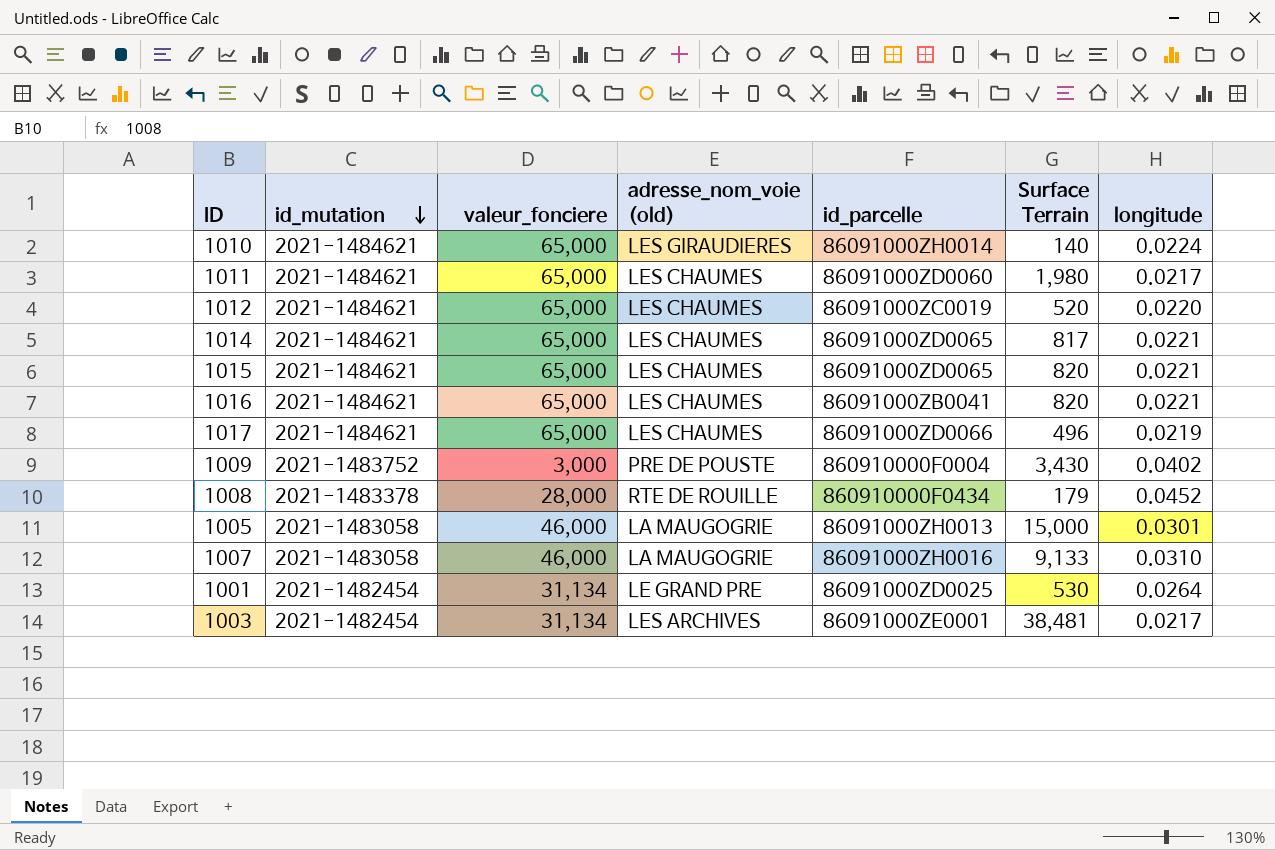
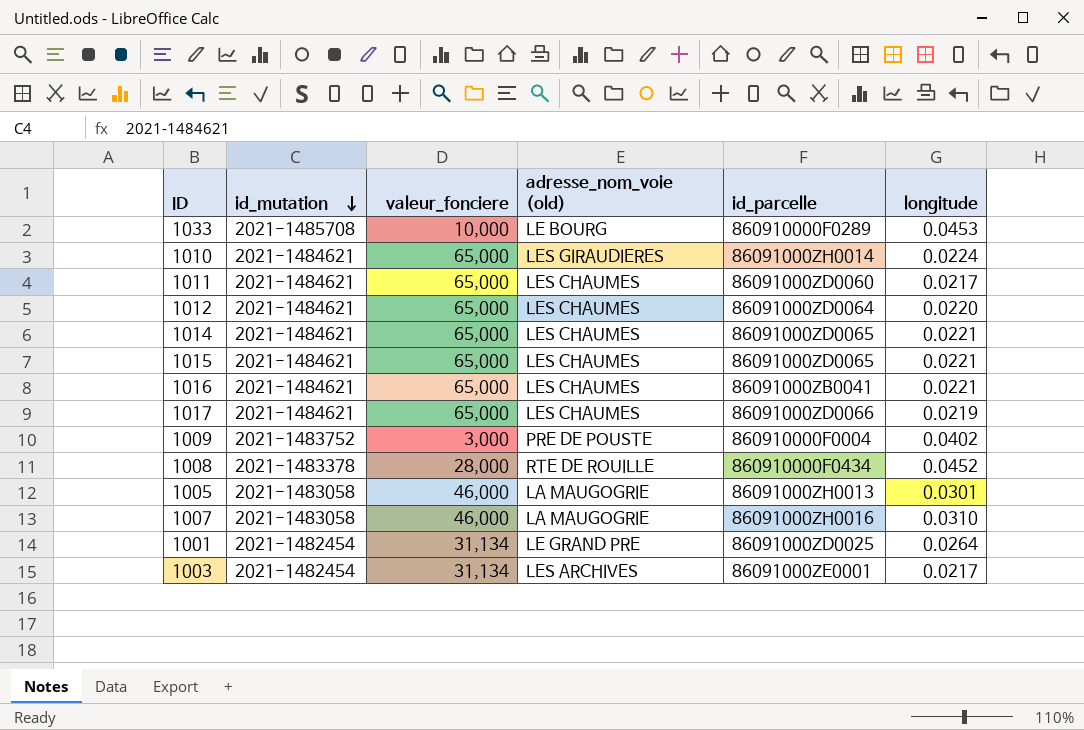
column Surface Terrain | position: 6 -> none
row 1033: none -> 2021-1485708 | 10,000 | LE BOURG | 860910000F0289 | 0.0453
1012 | id_parcelle: 86091000ZC0019 -> 86091000ZD0064

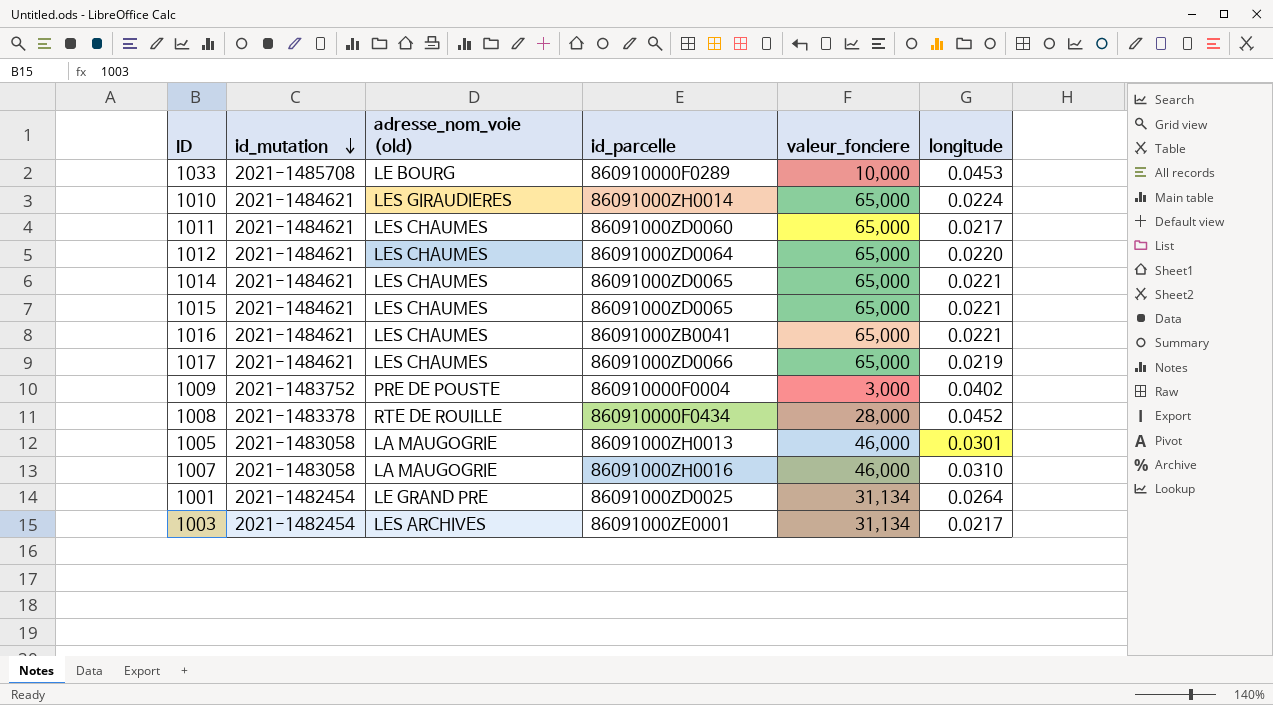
column valeur_fonciere | position: 3 -> 5

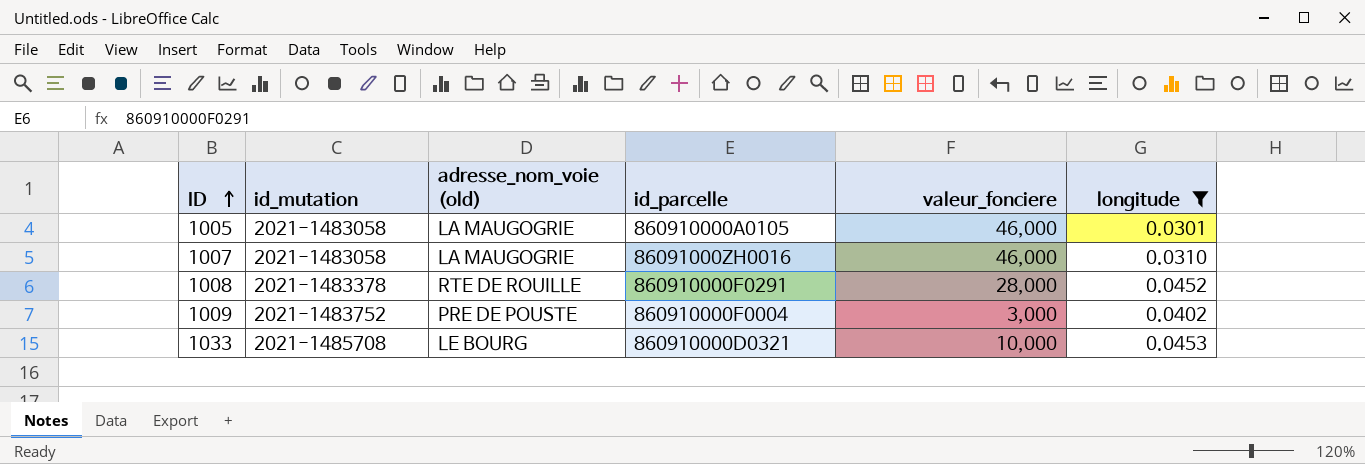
filter: none -> longitude >= 0.0301
row order: id_mutation descending -> ID ascending
1005 | id_parcelle: 86091000ZH0013 -> 860910000A0105
1008 | id_parcelle: 860910000F0434 -> 860910000F0291
1033 | id_parcelle: 860910000F0289 -> 860910000D0321

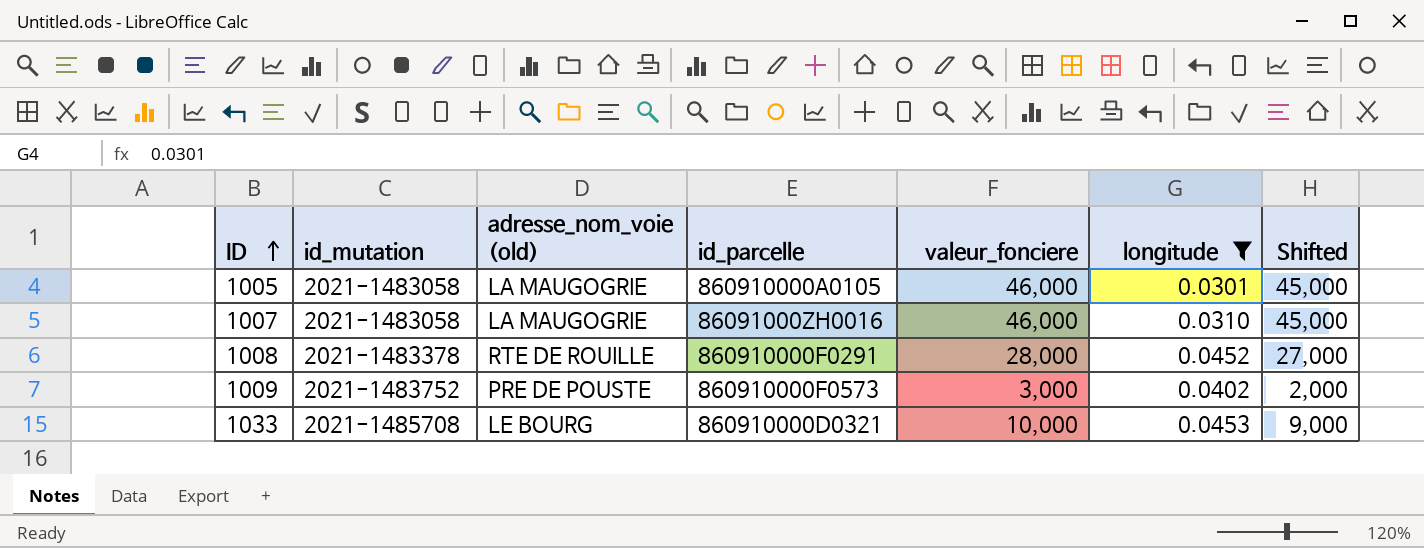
column Shifted | formula: none -> [valeur_fonciere] - 1000
1009 | id_parcelle: 860910000F0004 -> 860910000F0573

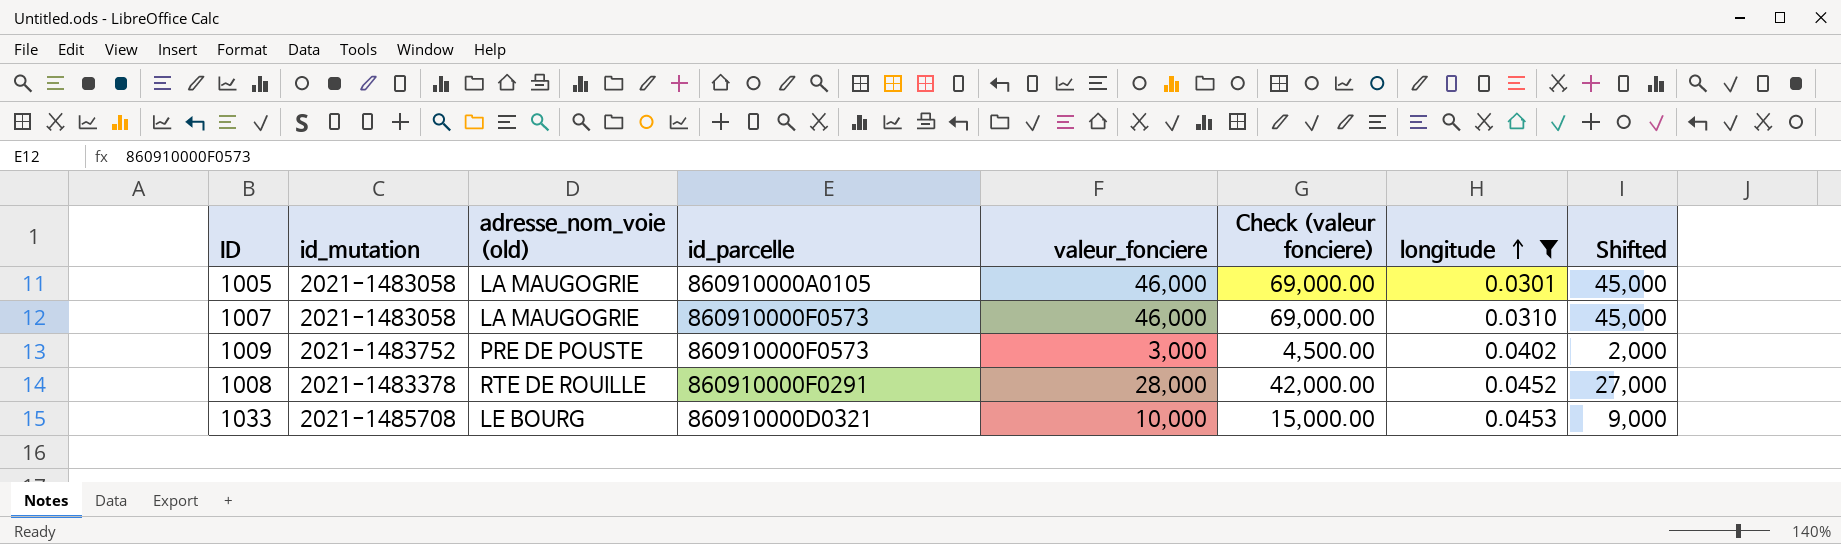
row order: ID ascending -> longitude ascending
column Check (valeur fonciere) | formula: none -> [valeur_fonciere] * 1.5
1007 | id_parcelle: 86091000ZH0016 -> 860910000F0573

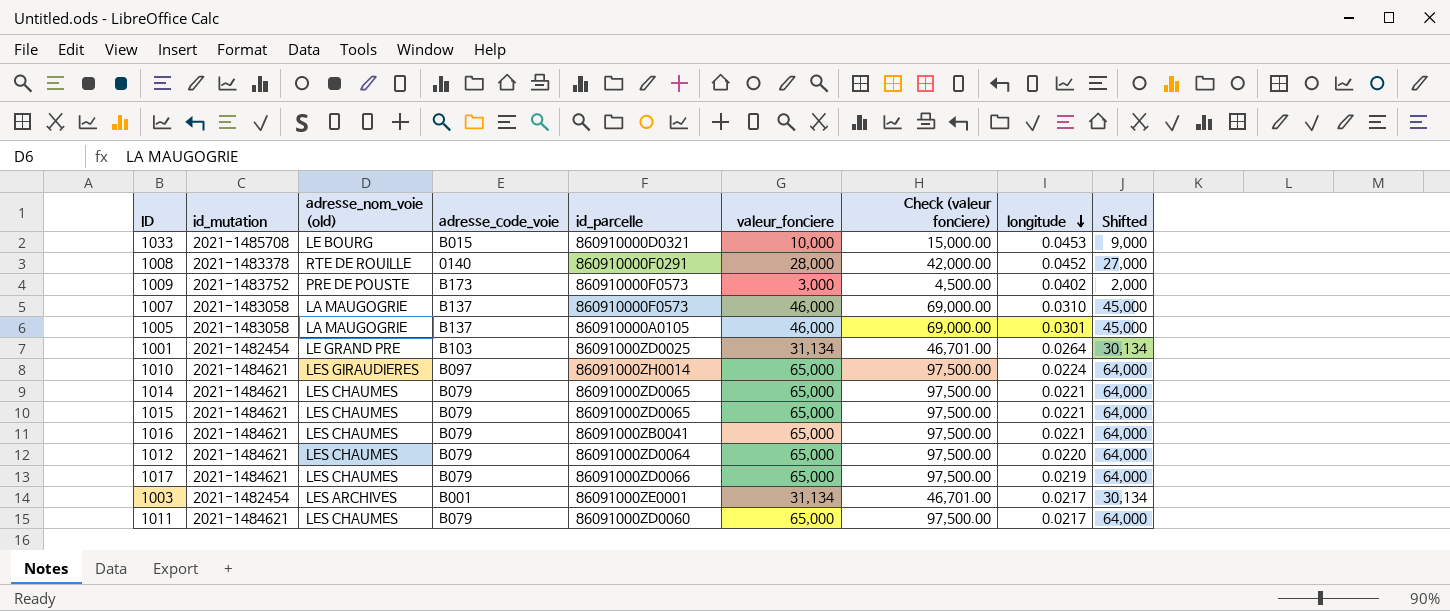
filter: longitude >= 0.0301 -> none
row order: longitude ascending -> longitude descending
column adresse_code_voie | position: none -> 4

